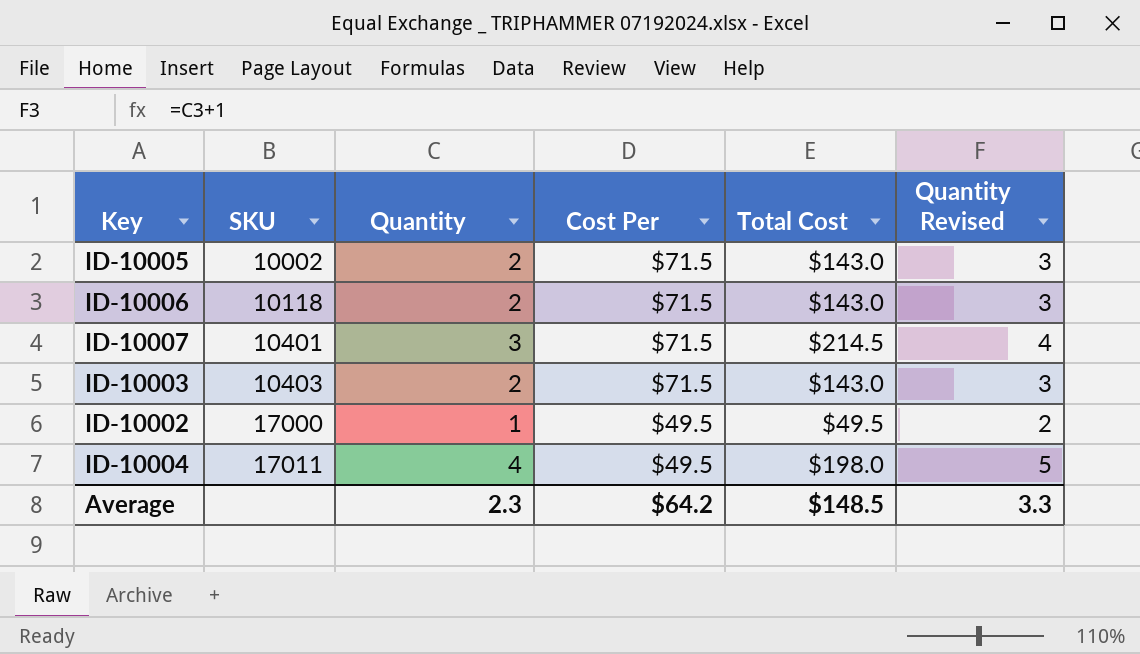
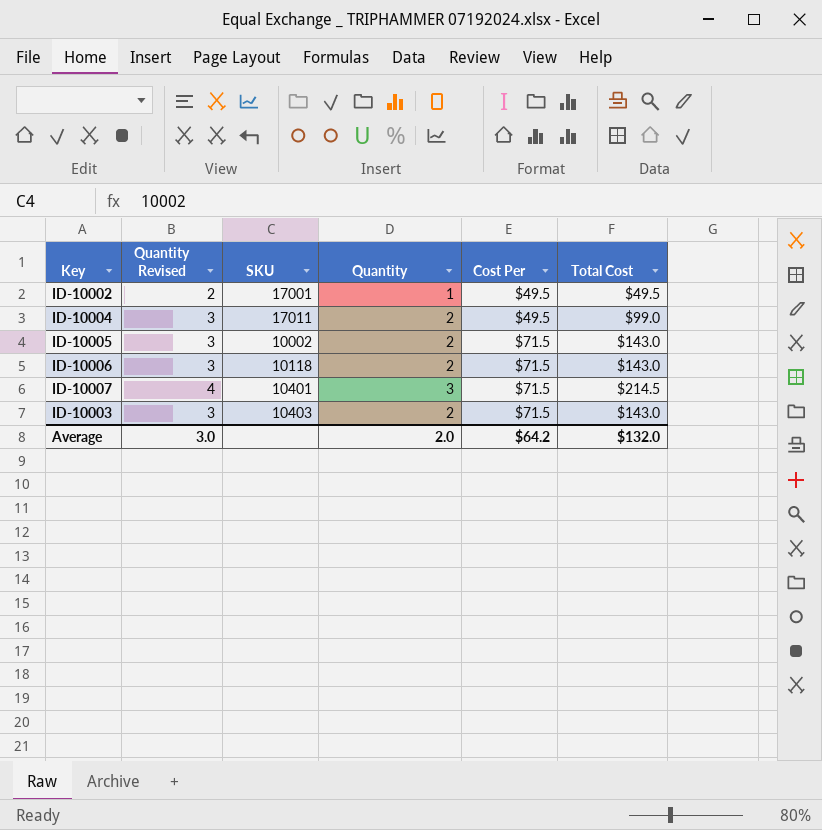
row order: SKU ascending -> Cost Per ascending
column Quantity Revised | position: 6 -> 2
ID-10002 | SKU: 17000 -> 17001
ID-10004 | Quantity Revised: 5 -> 3
ID-10004 | Quantity: 4 -> 2
ID-10004 | Total Cost: $198.0 -> $99.0
Average | Quantity Revised: 3.3 -> 3.0
Average | Quantity: 2.3 -> 2.0
Average | Total Cost: $148.5 -> $132.0

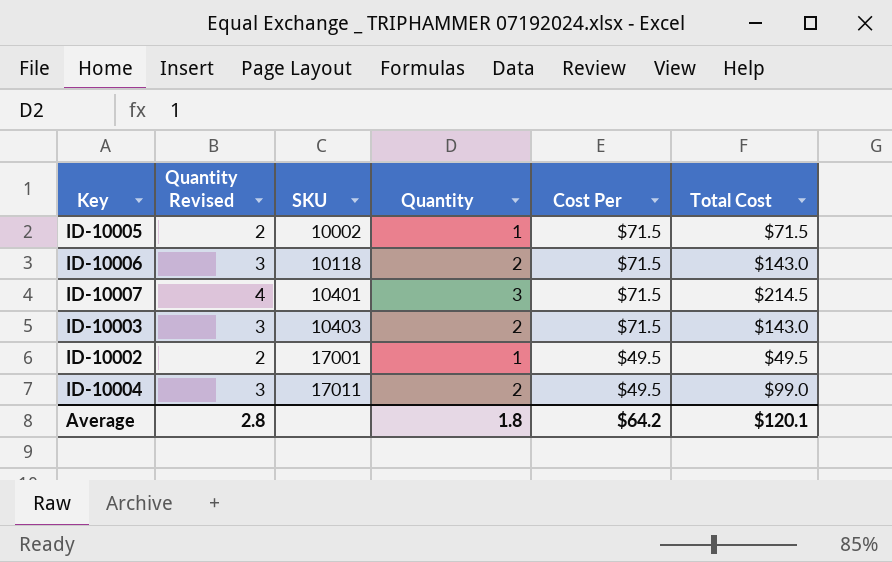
row order: Cost Per ascending -> SKU ascending
ID-10005 | Quantity Revised: 3 -> 2
ID-10005 | Quantity: 2 -> 1
ID-10005 | Total Cost: $143.0 -> $71.5
Average | Quantity Revised: 3.0 -> 2.8
Average | Quantity: 2.0 -> 1.8
Average | Total Cost: $132.0 -> $120.1

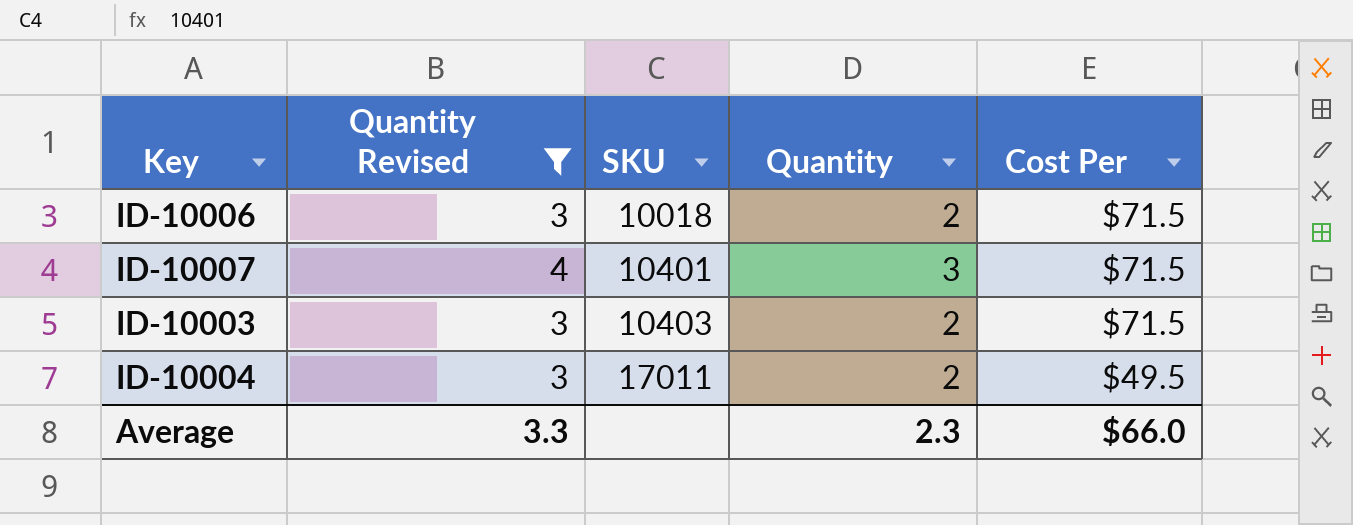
filter: none -> Quantity Revised != 2
column Total Cost | formula: [Quantity] * [Cost Per] -> none
ID-10006 | SKU: 10118 -> 10018
Average | Quantity Revised: 2.8 -> 3.3
Average | Quantity: 1.8 -> 2.3
Average | Cost Per: $64.2 -> $66.0

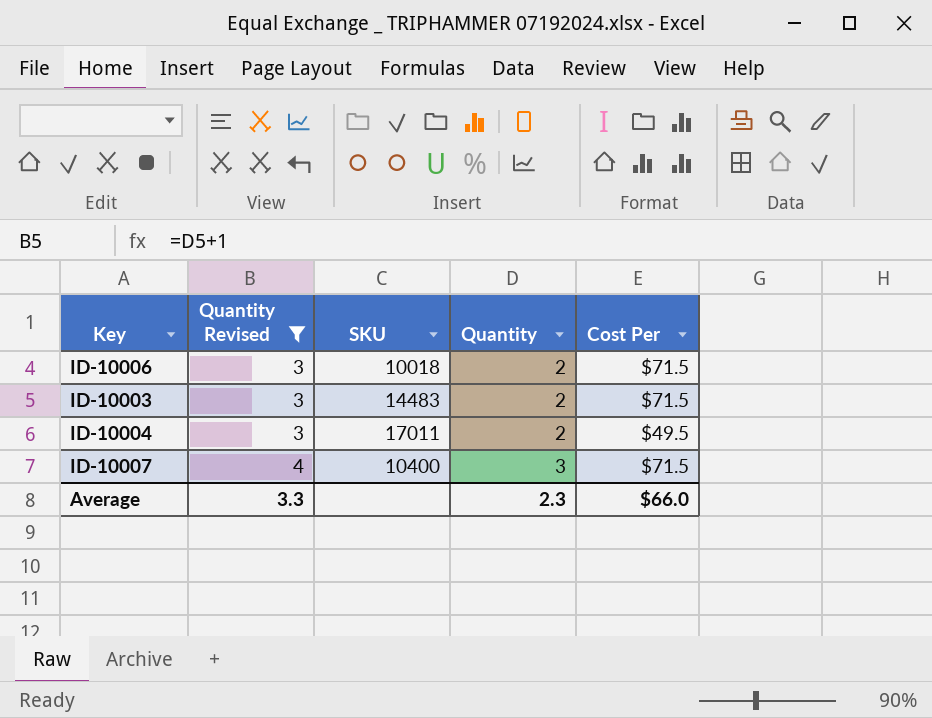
row order: SKU ascending -> Quantity Revised ascending
ID-10003 | SKU: 10403 -> 14483
ID-10007 | SKU: 10401 -> 10400

